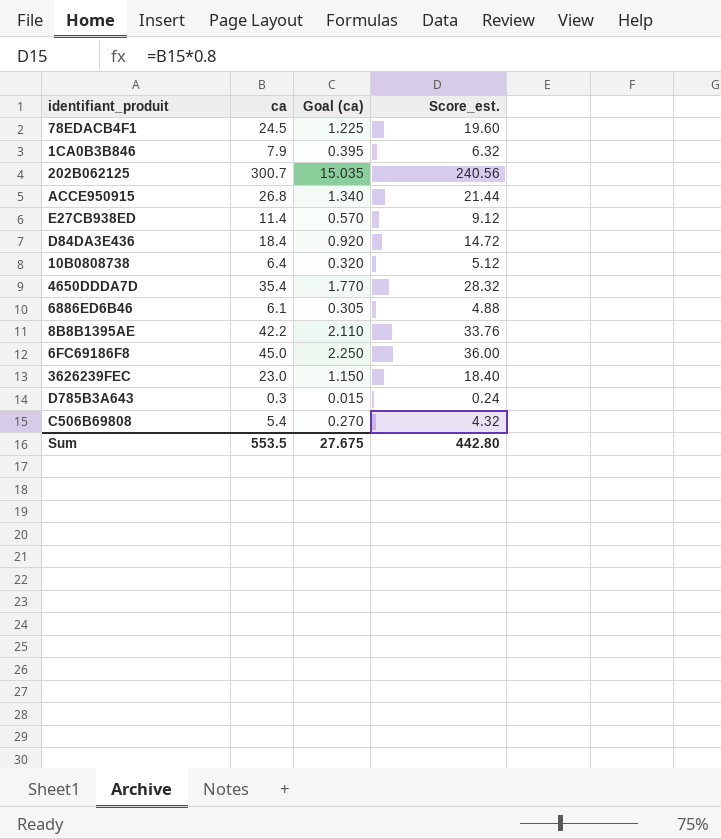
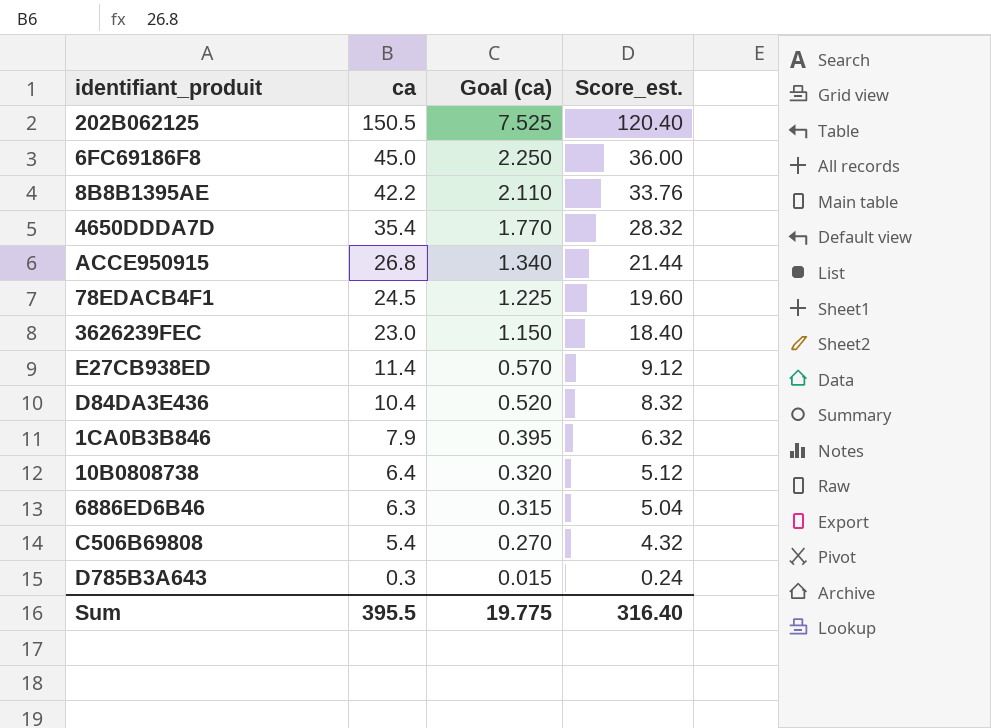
row order: none -> ca descending
202B062125 | ca: 300.7 -> 150.5
202B062125 | Goal (ca): 15.035 -> 7.525
202B062125 | Score_est.: 240.56 -> 120.40
D84DA3E436 | ca: 18.4 -> 10.4
D84DA3E436 | Goal (ca): 0.920 -> 0.520
D84DA3E436 | Score_est.: 14.72 -> 8.32
6886ED6B46 | ca: 6.1 -> 6.3
6886ED6B46 | Goal (ca): 0.305 -> 0.315
6886ED6B46 | Score_est.: 4.88 -> 5.04
Sum | ca: 553.5 -> 395.5
Sum | Goal (ca): 27.675 -> 19.775
Sum | Score_est.: 442.80 -> 316.40

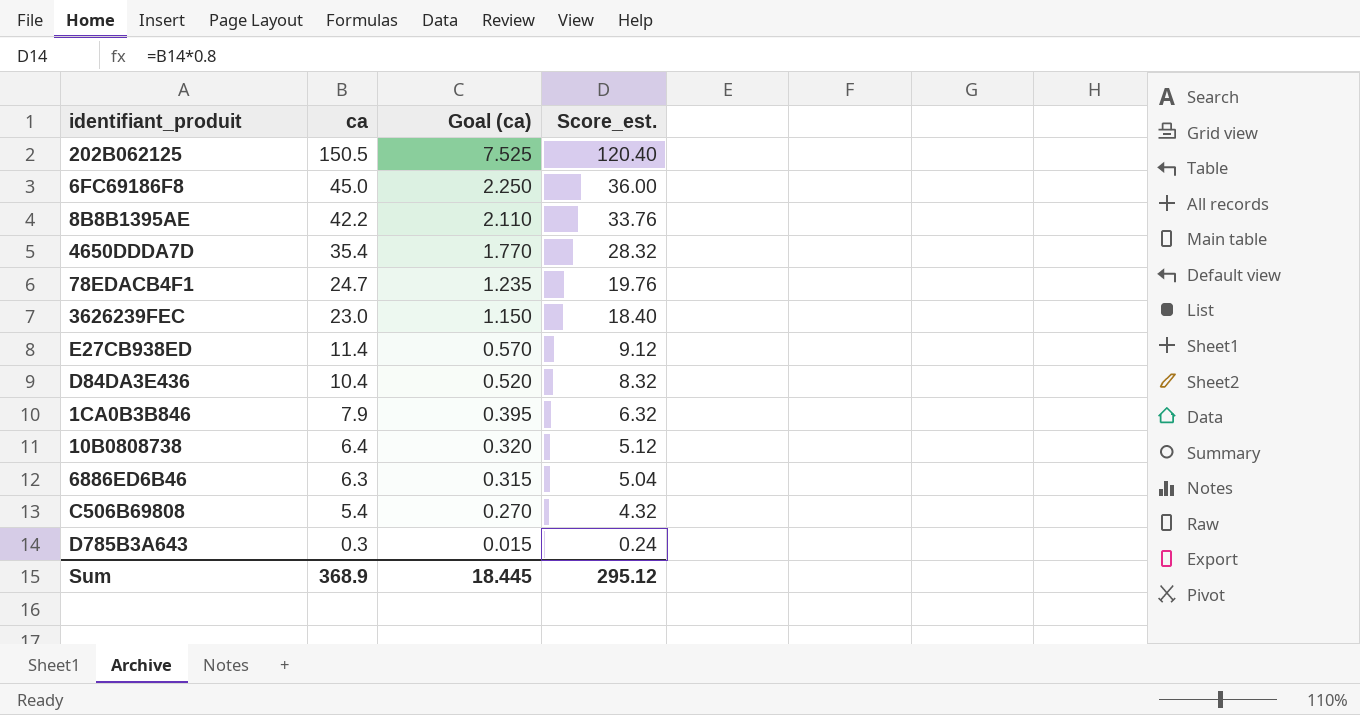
row ACCE950915: 26.8 | 1.340 | 21.44 -> none
78EDACB4F1 | ca: 24.5 -> 24.7
78EDACB4F1 | Goal (ca): 1.225 -> 1.235
78EDACB4F1 | Score_est.: 19.60 -> 19.76
Sum | ca: 395.5 -> 368.9
Sum | Goal (ca): 19.775 -> 18.445
Sum | Score_est.: 316.40 -> 295.12

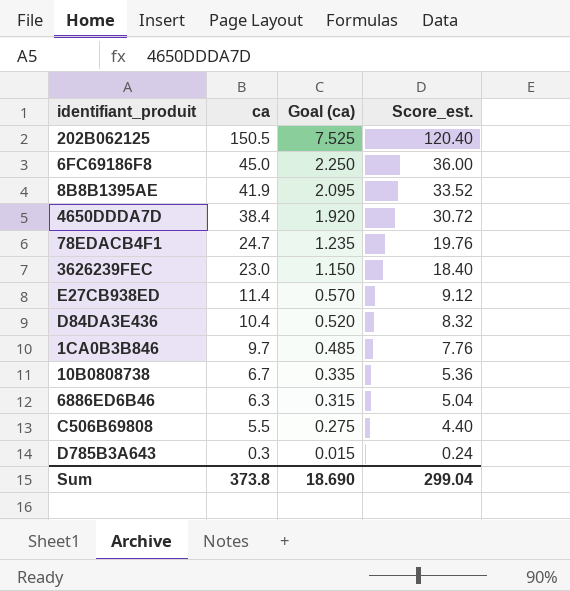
8B8B1395AE | ca: 42.2 -> 41.9
8B8B1395AE | Goal (ca): 2.110 -> 2.095
8B8B1395AE | Score_est.: 33.76 -> 33.52
4650DDDA7D | ca: 35.4 -> 38.4
4650DDDA7D | Goal (ca): 1.770 -> 1.920
4650DDDA7D | Score_est.: 28.32 -> 30.72
1CA0B3B846 | ca: 7.9 -> 9.7
1CA0B3B846 | Goal (ca): 0.395 -> 0.485
1CA0B3B846 | Score_est.: 6.32 -> 7.76
10B0808738 | ca: 6.4 -> 6.7
10B0808738 | Goal (ca): 0.320 -> 0.335
10B0808738 | Score_est.: 5.12 -> 5.36
C506B69808 | ca: 5.4 -> 5.5
C506B69808 | Goal (ca): 0.270 -> 0.275
C506B69808 | Score_est.: 4.32 -> 4.40
Sum | ca: 368.9 -> 373.8
Sum | Goal (ca): 18.445 -> 18.690
Sum | Score_est.: 295.12 -> 299.04

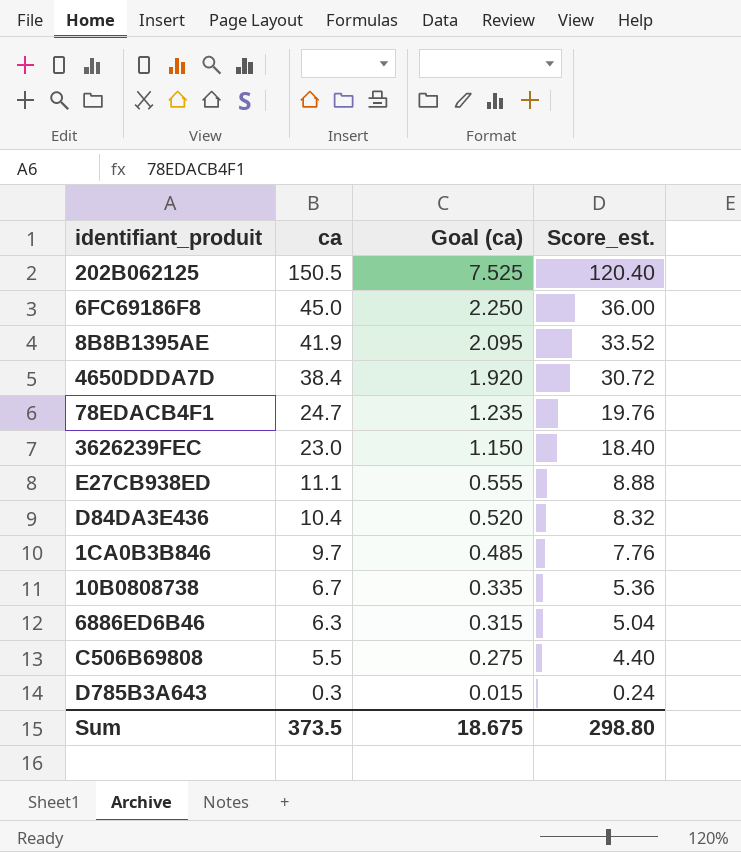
E27CB938ED | ca: 11.4 -> 11.1
E27CB938ED | Goal (ca): 0.570 -> 0.555
E27CB938ED | Score_est.: 9.12 -> 8.88
Sum | ca: 373.8 -> 373.5
Sum | Goal (ca): 18.690 -> 18.675
Sum | Score_est.: 299.04 -> 298.80

